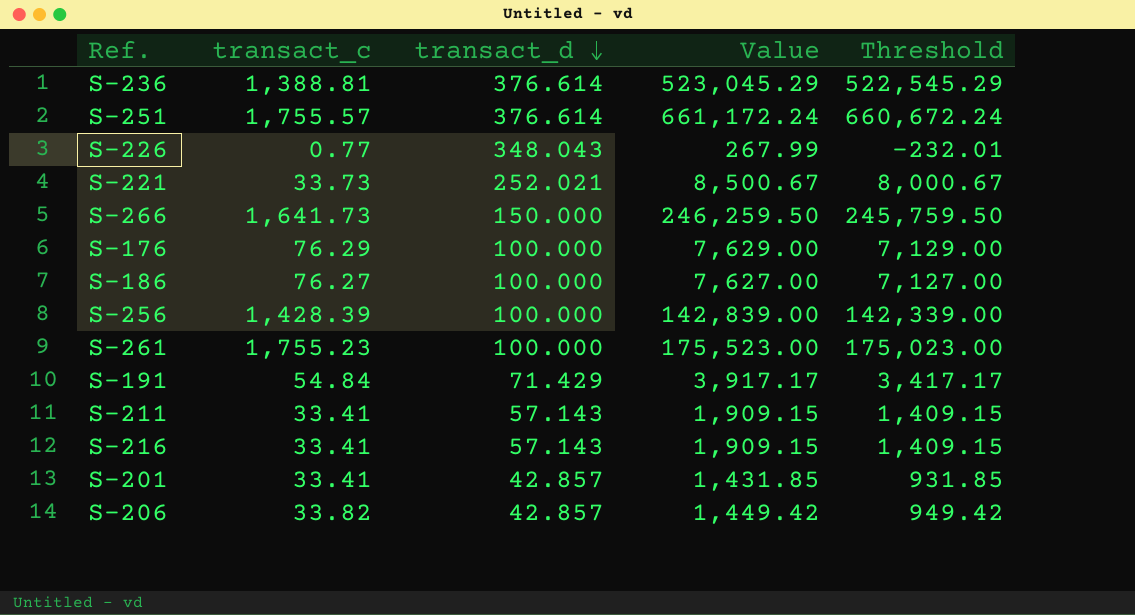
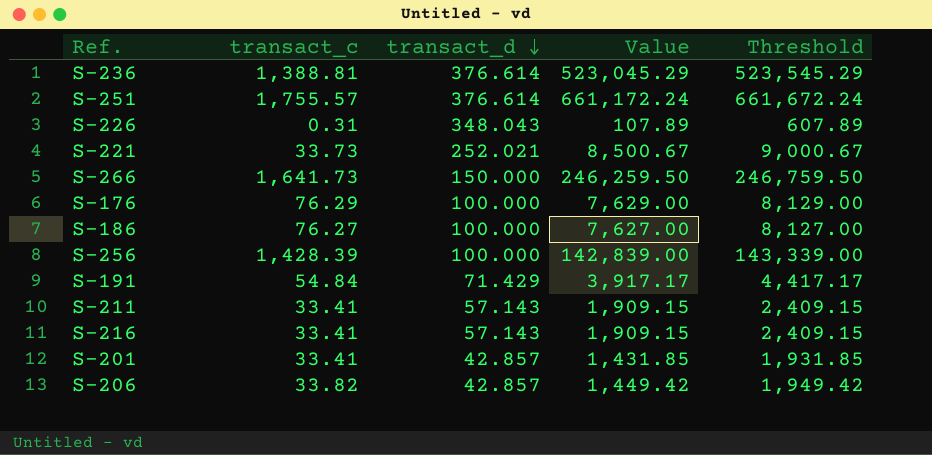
column Threshold | formula: [Value] - 500 -> [Value] + 500
row S-261: 1,755.23 | 100.000 | 175,523.00 | 175,023.00 -> none
S-226 | transact_c: 0.77 -> 0.31
S-226 | Value: 267.99 -> 107.89

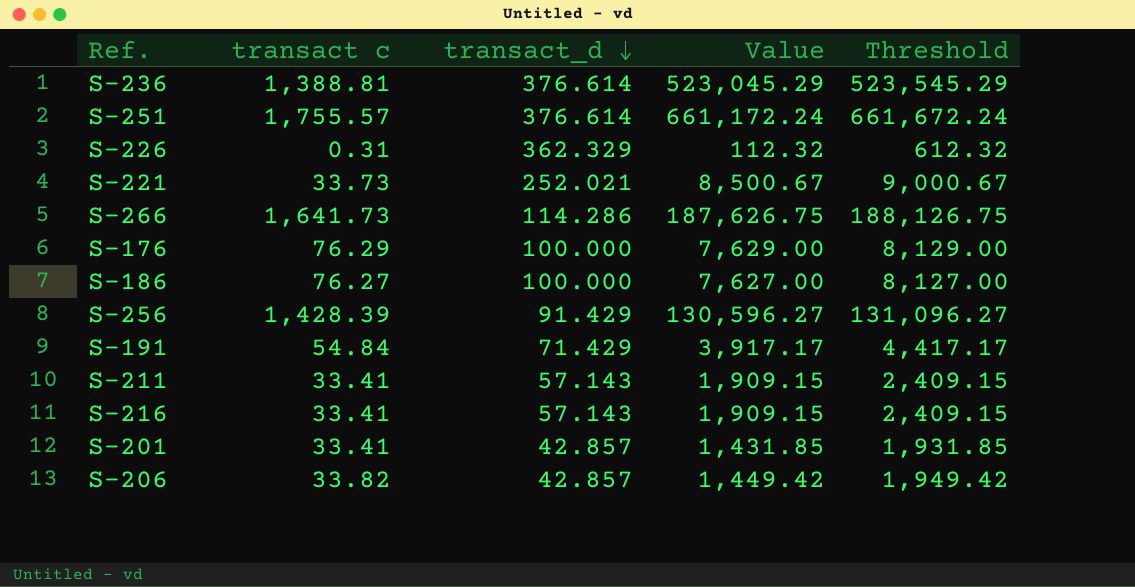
column name: transact_c -> transact c
S-226 | transact_d: 348.043 -> 362.329
S-226 | Value: 107.89 -> 112.32
S-226 | Threshold: 607.89 -> 612.32
S-266 | transact_d: 150.000 -> 114.286
S-266 | Value: 246,259.50 -> 187,626.75
S-266 | Threshold: 246,759.50 -> 188,126.75
S-256 | transact_d: 100.000 -> 91.429
S-256 | Value: 142,839.00 -> 130,596.27
S-256 | Threshold: 143,339.00 -> 131,096.27

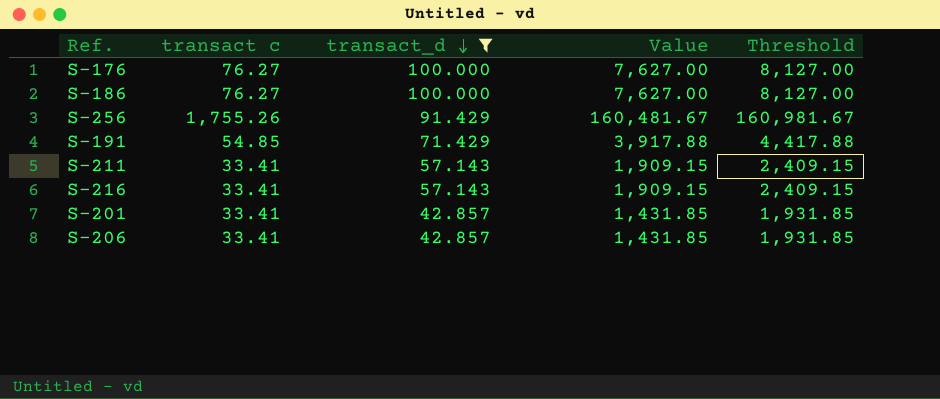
filter: none -> transact_d <= 100.000
S-176 | transact c: 76.29 -> 76.27
S-176 | Value: 7,629.00 -> 7,627.00
S-176 | Threshold: 8,129.00 -> 8,127.00
S-256 | transact c: 1,428.39 -> 1,755.26
S-256 | Value: 130,596.27 -> 160,481.67
S-256 | Threshold: 131,096.27 -> 160,981.67
S-191 | transact c: 54.84 -> 54.85
S-191 | Value: 3,917.17 -> 3,917.88
S-191 | Threshold: 4,417.17 -> 4,417.88
S-206 | transact c: 33.82 -> 33.41
S-206 | Value: 1,449.42 -> 1,431.85
S-206 | Threshold: 1,949.42 -> 1,931.85

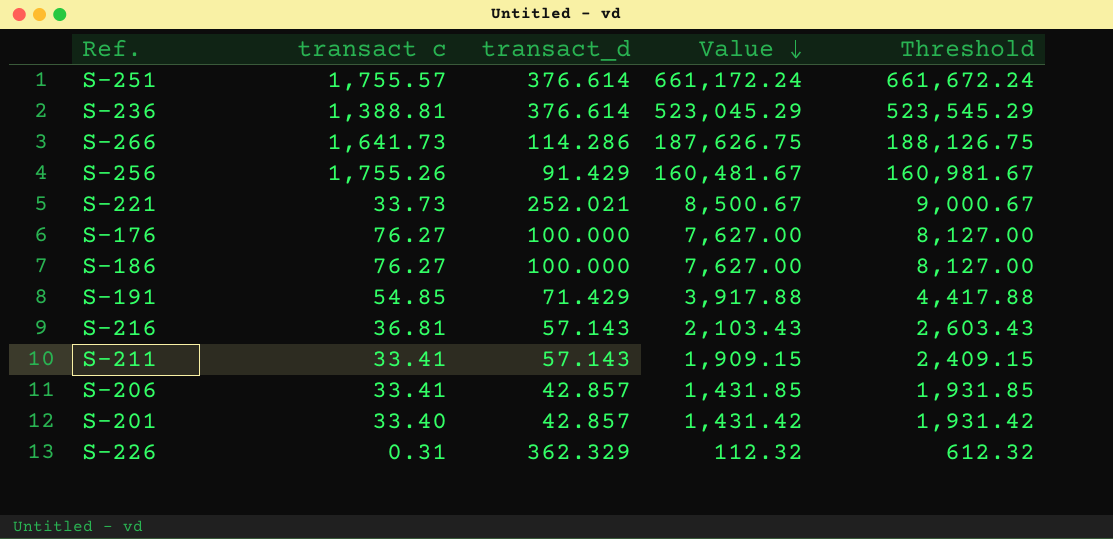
filter: transact_d <= 100.000 -> none
row order: transact_d descending -> Value descending
S-216 | transact c: 33.41 -> 36.81
S-216 | Value: 1,909.15 -> 2,103.43
S-216 | Threshold: 2,409.15 -> 2,603.43
S-201 | transact c: 33.41 -> 33.40
S-201 | Value: 1,431.85 -> 1,431.42
S-201 | Threshold: 1,931.85 -> 1,931.42

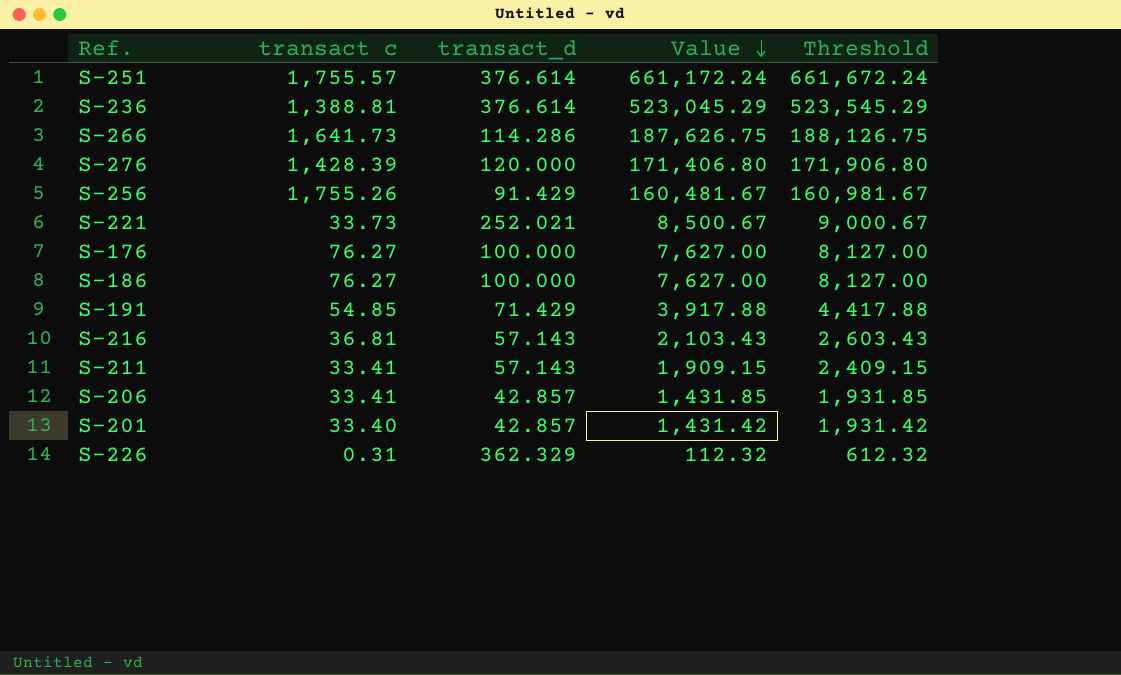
row S-276: none -> 1,428.39 | 120.000 | 171,406.80 | 171,906.80

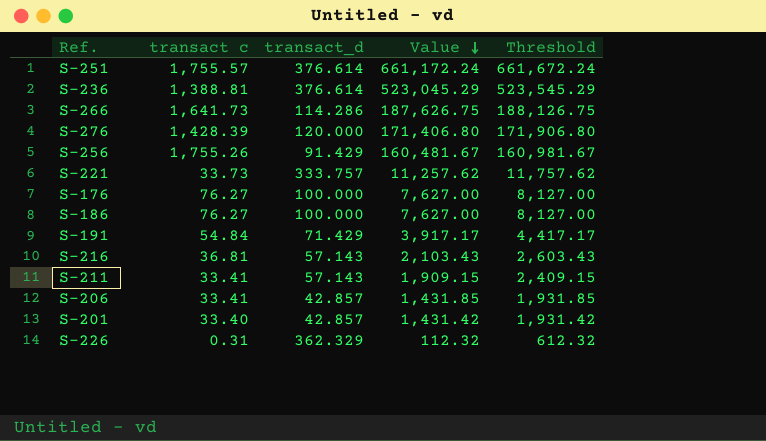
S-221 | transact_d: 252.021 -> 333.757
S-221 | Value: 8,500.67 -> 11,257.62
S-221 | Threshold: 9,000.67 -> 11,757.62
S-191 | transact c: 54.85 -> 54.84
S-191 | Value: 3,917.88 -> 3,917.17
S-191 | Threshold: 4,417.88 -> 4,417.17

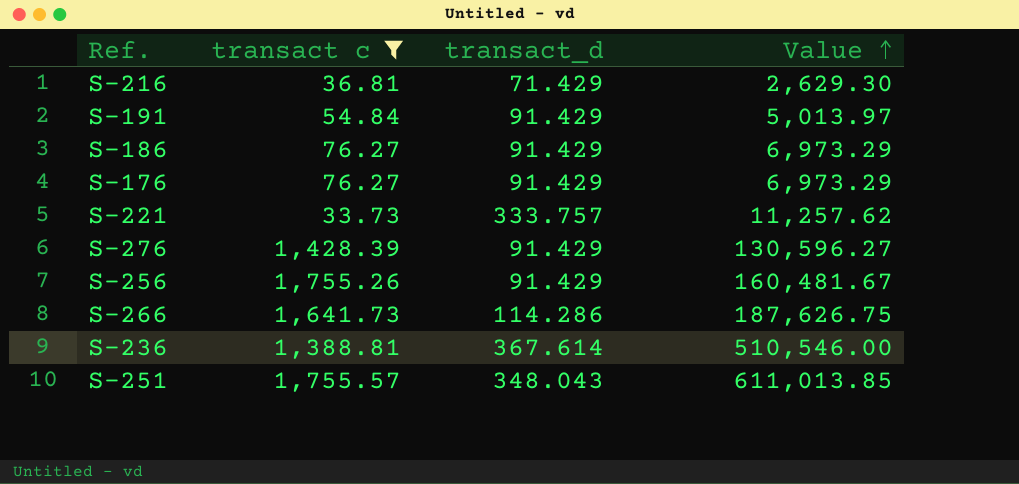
filter: none -> transact c >= 33.73
row order: Value descending -> Value ascending
column Threshold | formula: [Value] + 500 -> none
S-216 | transact_d: 57.143 -> 71.429
S-216 | Value: 2,103.43 -> 2,629.30
S-191 | transact_d: 71.429 -> 91.429
S-191 | Value: 3,917.17 -> 5,013.97
S-186 | transact_d: 100.000 -> 91.429
S-186 | Value: 7,627.00 -> 6,973.29
S-176 | transact_d: 100.000 -> 91.429
S-176 | Value: 7,627.00 -> 6,973.29
S-276 | transact_d: 120.000 -> 91.429
S-276 | Value: 171,406.80 -> 130,596.27
S-236 | transact_d: 376.614 -> 367.614
S-236 | Value: 523,045.29 -> 510,546.00
S-251 | transact_d: 376.614 -> 348.043
S-251 | Value: 661,172.24 -> 611,013.85

